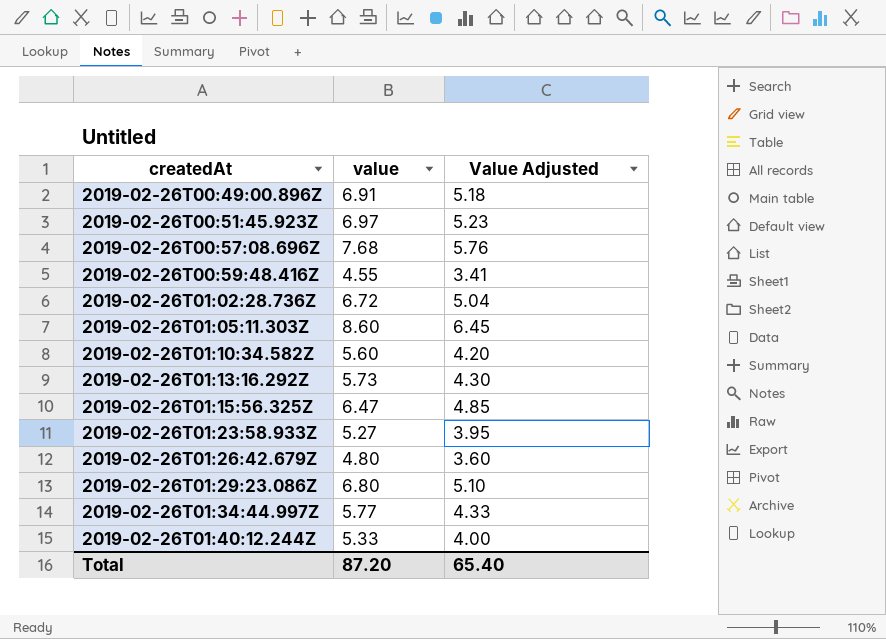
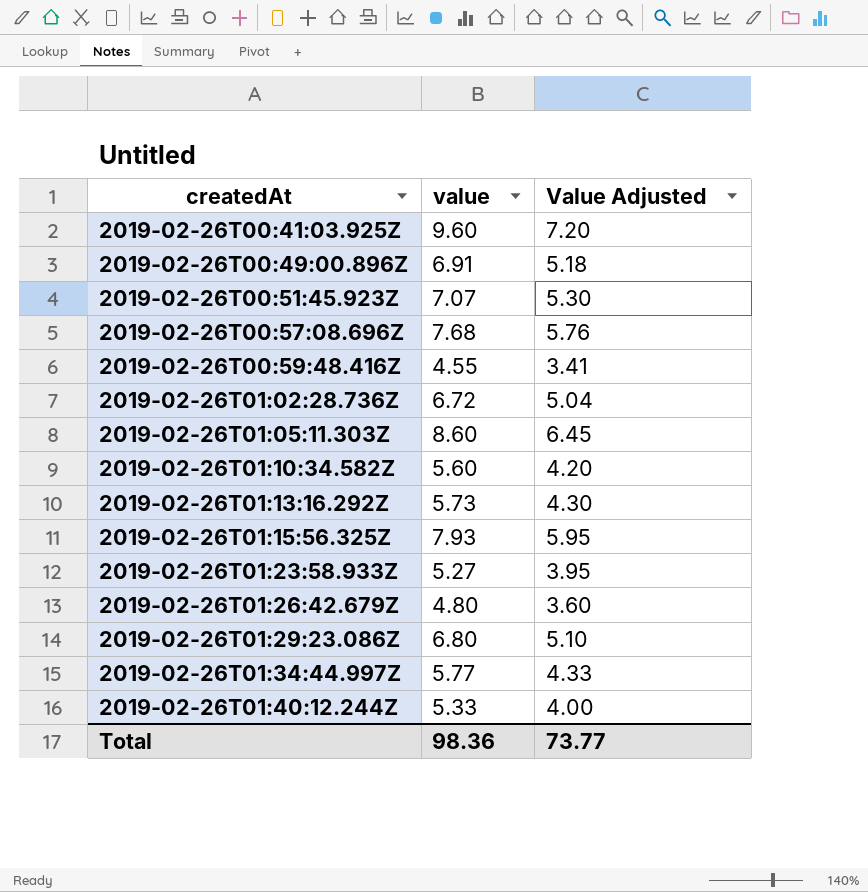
row 2019-02-26T00:41:03.925Z: none -> 9.60 | 7.20
2019-02-26T00:51:45.923Z | value: 6.97 -> 7.07
2019-02-26T00:51:45.923Z | Value Adjusted: 5.23 -> 5.30
2019-02-26T01:15:56.325Z | value: 6.47 -> 7.93
2019-02-26T01:15:56.325Z | Value Adjusted: 4.85 -> 5.95
Total | value: 87.20 -> 98.36
Total | Value Adjusted: 65.40 -> 73.77

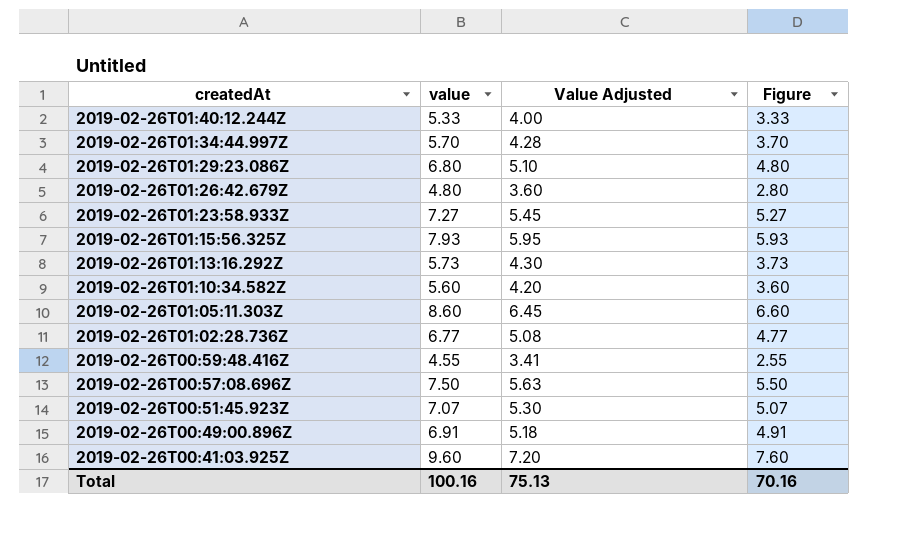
row order: createdAt ascending -> createdAt descending
column Figure | formula: none -> [value] - 2
2019-02-26T01:34:44.997Z | value: 5.77 -> 5.70
2019-02-26T01:34:44.997Z | Value Adjusted: 4.33 -> 4.28
2019-02-26T01:23:58.933Z | value: 5.27 -> 7.27
2019-02-26T01:23:58.933Z | Value Adjusted: 3.95 -> 5.45
2019-02-26T01:02:28.736Z | value: 6.72 -> 6.77
2019-02-26T01:02:28.736Z | Value Adjusted: 5.04 -> 5.08
2019-02-26T00:57:08.696Z | value: 7.68 -> 7.50
2019-02-26T00:57:08.696Z | Value Adjusted: 5.76 -> 5.63
Total | value: 98.36 -> 100.16
Total | Value Adjusted: 73.77 -> 75.13

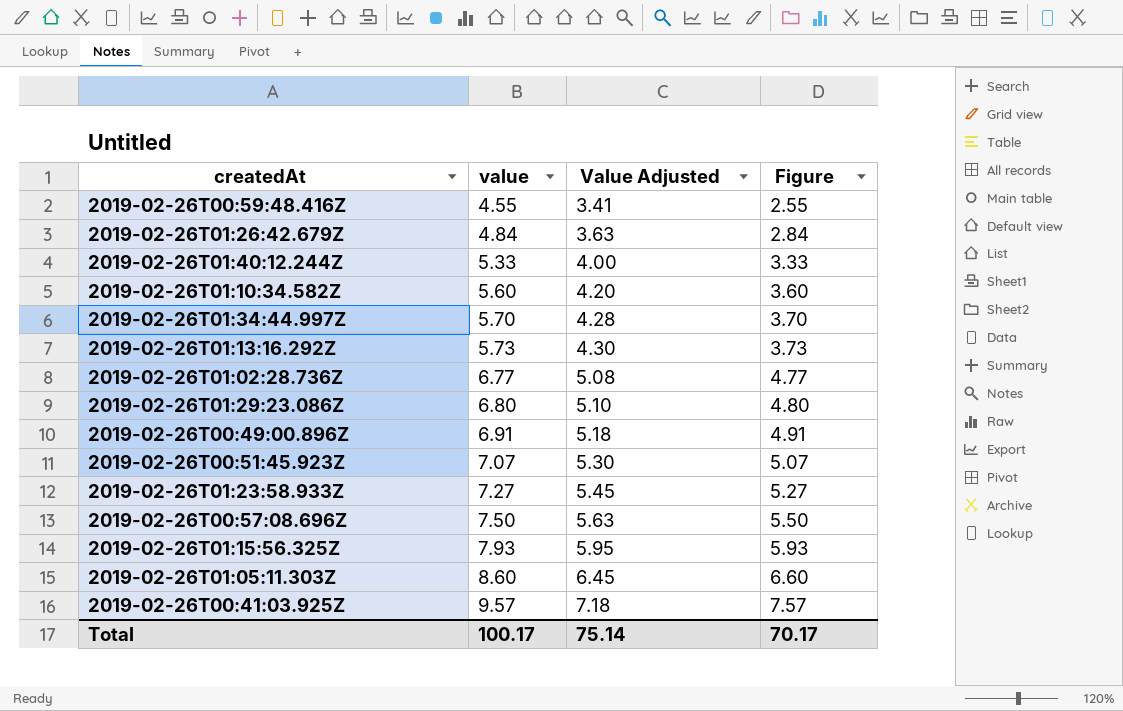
row order: createdAt descending -> value ascending
2019-02-26T01:26:42.679Z | value: 4.80 -> 4.84
2019-02-26T01:26:42.679Z | Value Adjusted: 3.60 -> 3.63
2019-02-26T01:26:42.679Z | Figure: 2.80 -> 2.84
2019-02-26T00:41:03.925Z | value: 9.60 -> 9.57
2019-02-26T00:41:03.925Z | Value Adjusted: 7.20 -> 7.18
2019-02-26T00:41:03.925Z | Figure: 7.60 -> 7.57
Total | value: 100.16 -> 100.17
Total | Value Adjusted: 75.13 -> 75.14
Total | Figure: 70.16 -> 70.17

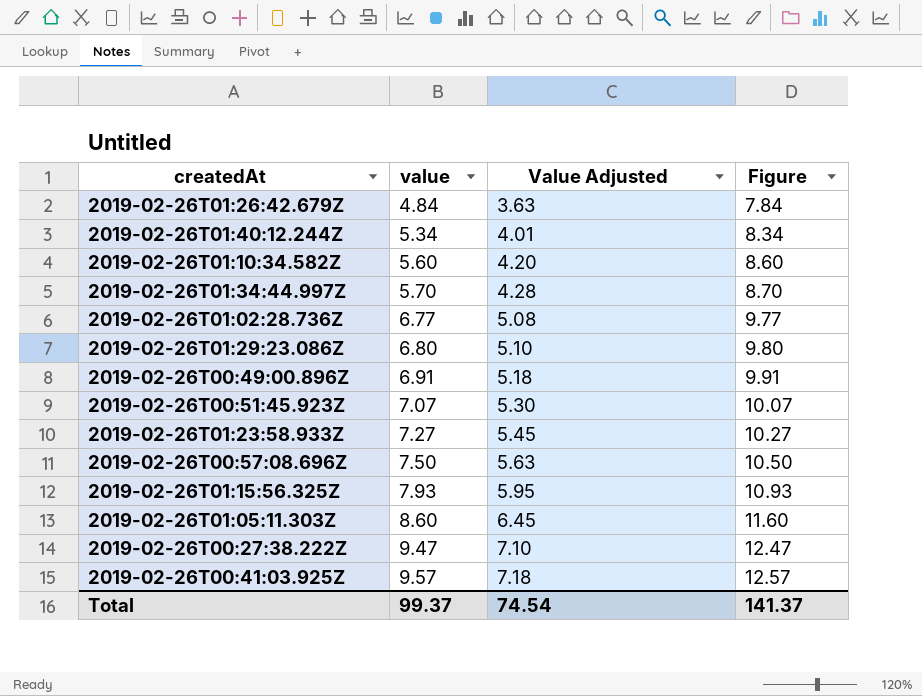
column Figure | formula: [value] - 2 -> [value] + 3
row 2019-02-26T00:59:48.416Z: 4.55 | 3.41 | 2.55 -> none
row 2019-02-26T01:13:16.292Z: 5.73 | 4.30 | 3.73 -> none
2019-02-26T01:40:12.244Z | value: 5.33 -> 5.34
2019-02-26T01:40:12.244Z | Value Adjusted: 4.00 -> 4.01
row 2019-02-26T00:27:38.222Z: none -> 9.47 | 7.10 | 12.47
Total | value: 100.17 -> 99.37
Total | Value Adjusted: 75.14 -> 74.54
Total | Figure: 70.17 -> 141.37

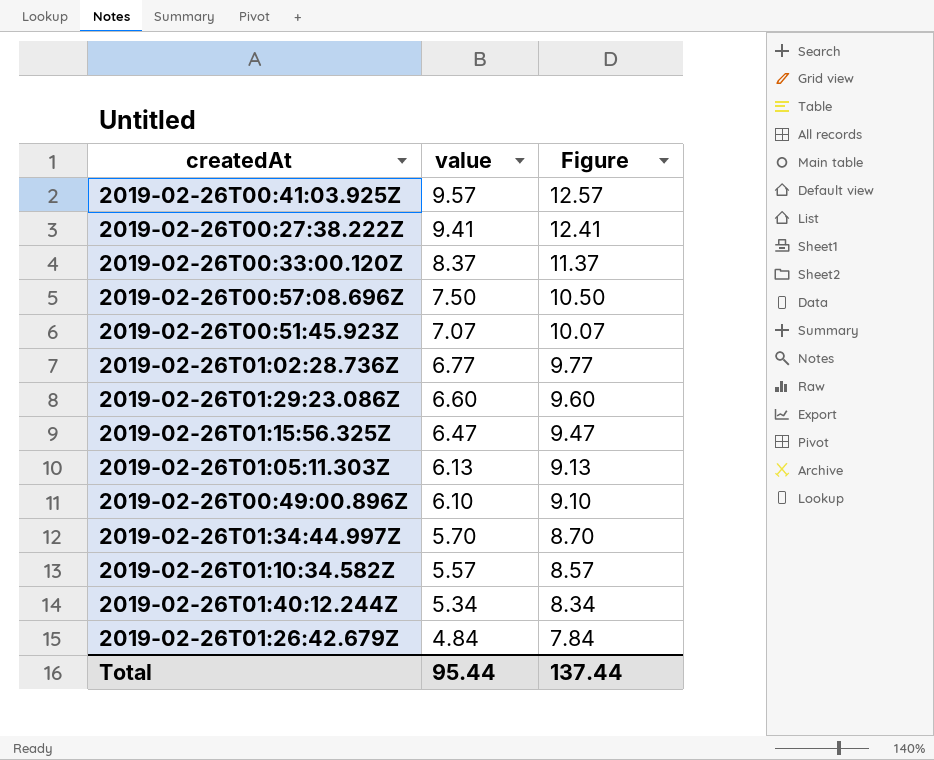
row order: value ascending -> value descending
column Value Adjusted | formula: [value] * 0.75 -> none
row 2019-02-26T01:23:58.933Z: 7.27 | 5.45 | 10.27 -> none
2019-02-26T00:27:38.222Z | value: 9.47 -> 9.41
2019-02-26T00:27:38.222Z | Figure: 12.47 -> 12.41
row 2019-02-26T00:33:00.120Z: none -> 8.37 | 11.37
2019-02-26T01:29:23.086Z | value: 6.80 -> 6.60
2019-02-26T01:29:23.086Z | Figure: 9.80 -> 9.60
2019-02-26T01:15:56.325Z | value: 7.93 -> 6.47
2019-02-26T01:15:56.325Z | Figure: 10.93 -> 9.47
2019-02-26T01:05:11.303Z | value: 8.60 -> 6.13
2019-02-26T01:05:11.303Z | Figure: 11.60 -> 9.13
2019-02-26T00:49:00.896Z | value: 6.91 -> 6.10
2019-02-26T00:49:00.896Z | Figure: 9.91 -> 9.10
2019-02-26T01:10:34.582Z | value: 5.60 -> 5.57
2019-02-26T01:10:34.582Z | Figure: 8.60 -> 8.57
Total | value: 99.37 -> 95.44
Total | Figure: 141.37 -> 137.44

